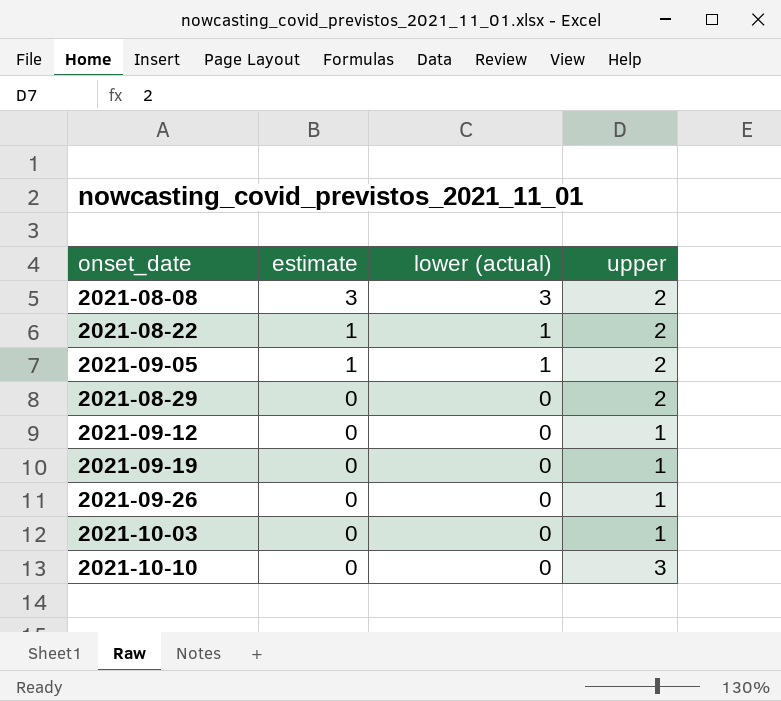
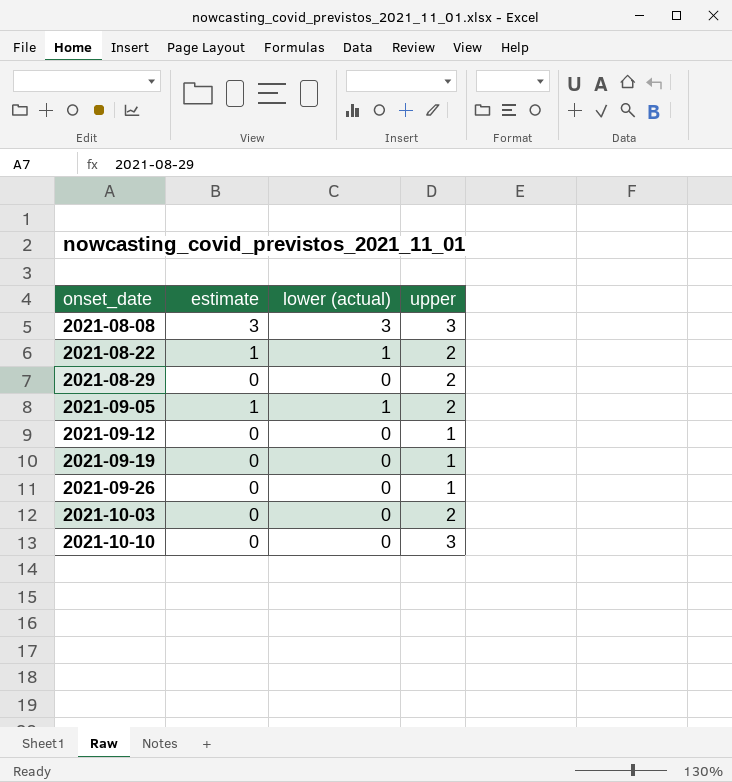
row order: estimate descending -> onset_date ascending
2021-08-08 | upper: 2 -> 3
2021-10-03 | upper: 1 -> 2

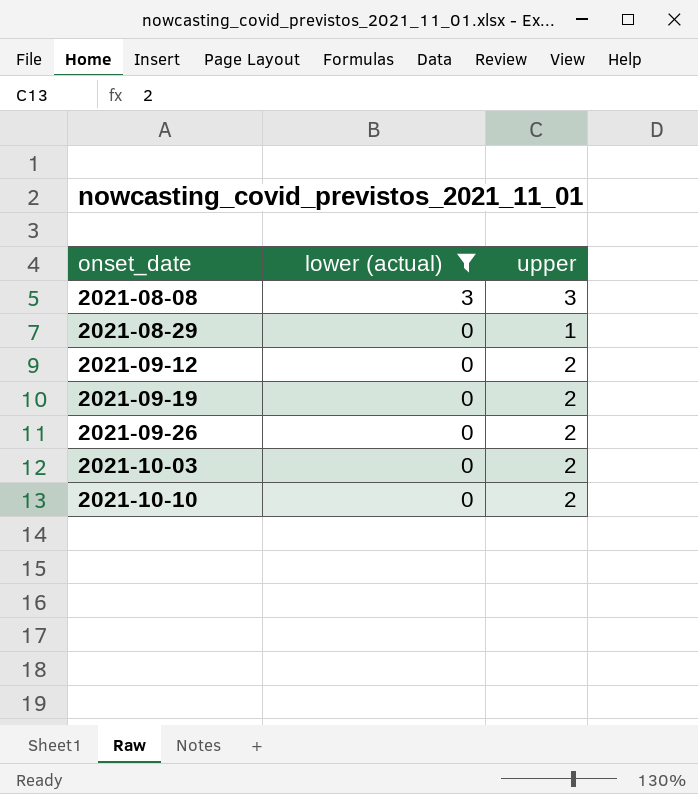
filter: none -> lower (actual) != 1
column estimate | position: 2 -> none
2021-08-29 | upper: 2 -> 1
2021-09-12 | upper: 1 -> 2
2021-09-19 | upper: 1 -> 2
2021-09-26 | upper: 1 -> 2
2021-10-10 | upper: 3 -> 2

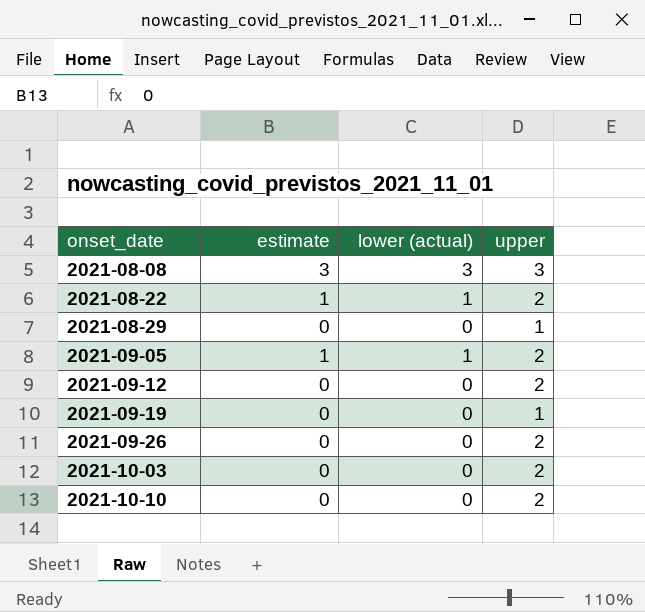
filter: lower (actual) != 1 -> none
column estimate | position: none -> 2
2021-09-19 | upper: 2 -> 1

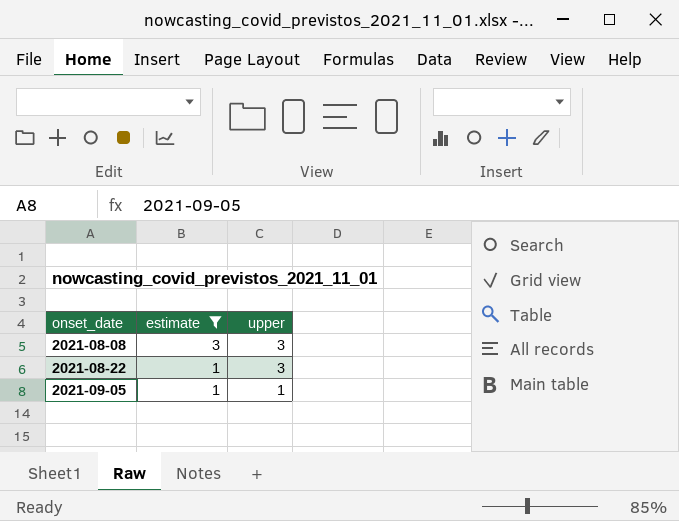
filter: none -> estimate != 0
column lower (actual) | position: 3 -> none
2021-08-22 | upper: 2 -> 3
2021-09-05 | upper: 2 -> 1

